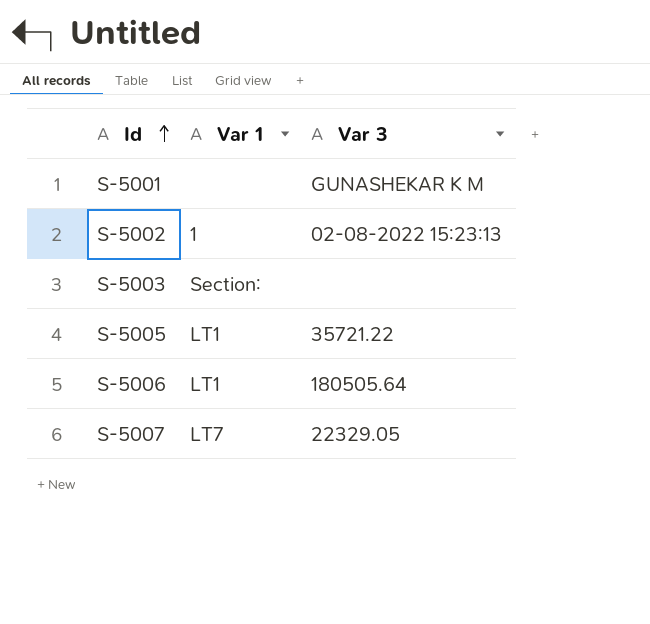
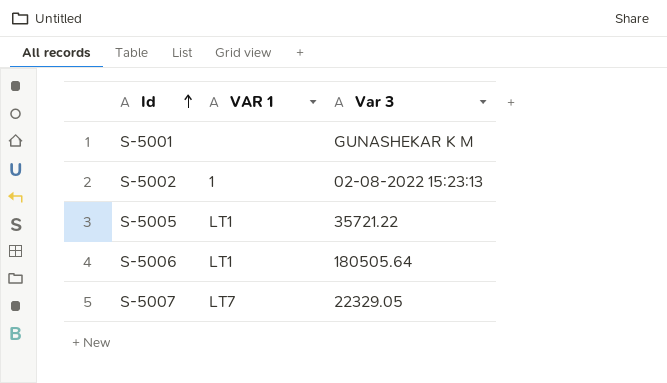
column name: Var 1 -> VAR 1
row S-5003: Section: | none -> none

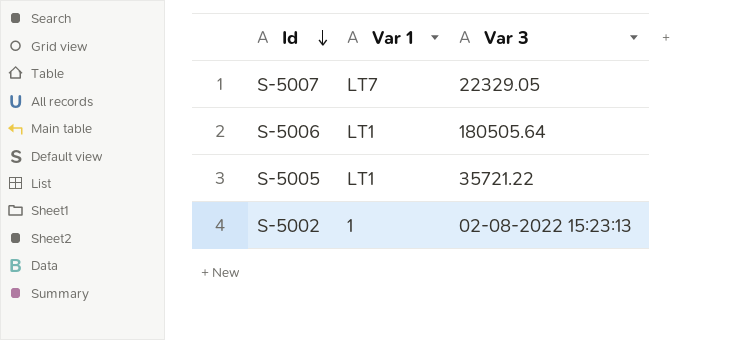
row order: Id ascending -> Id descending
column name: VAR 1 -> Var 1
row S-5001: none | GUNASHEKAR K M -> none

